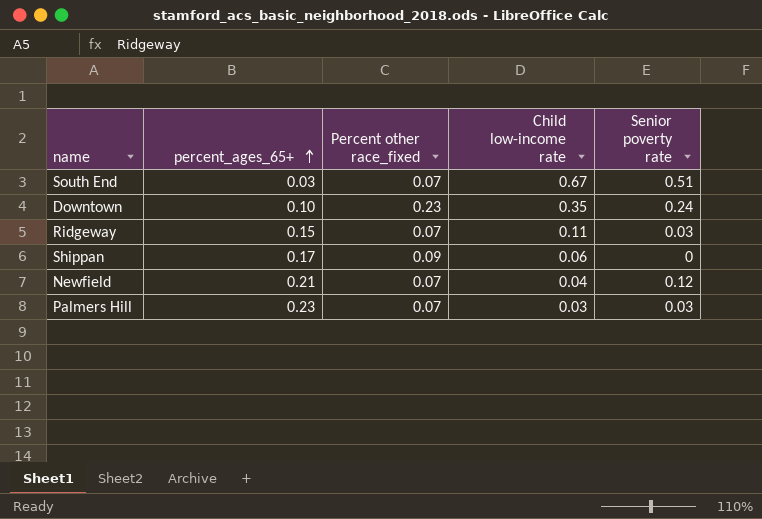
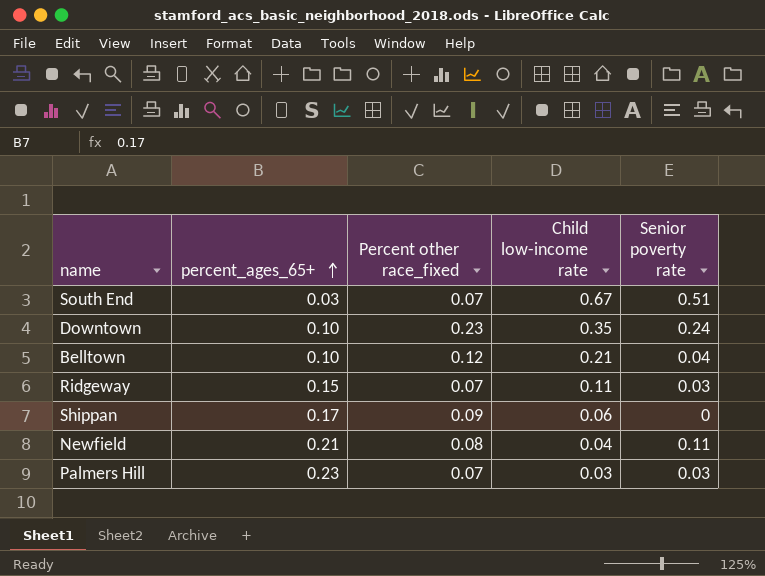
row Belltown: none -> 0.10 | 0.12 | 0.21 | 0.04
Newfield | Percent other race_fixed: 0.07 -> 0.08
Newfield | Senior poverty rate: 0.12 -> 0.11

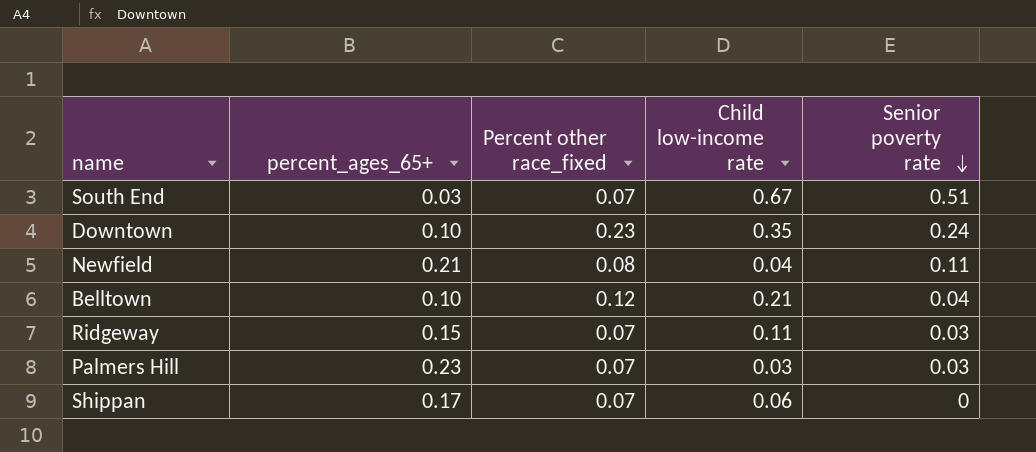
row order: percent_ages_65+ ascending -> Senior poverty rate descending
Shippan | Percent other race_fixed: 0.09 -> 0.07

